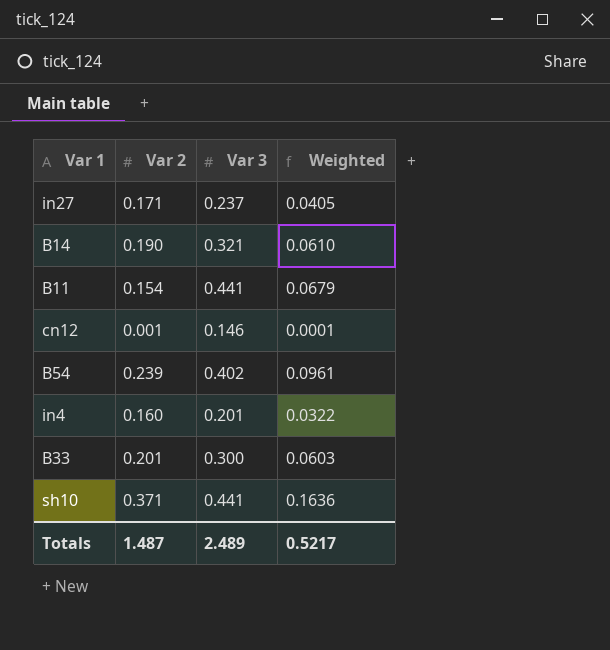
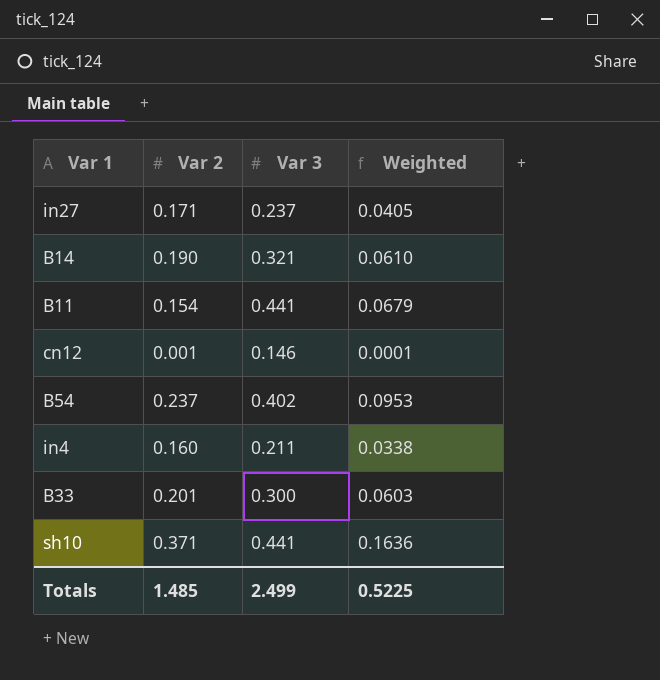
B54 | Var 2: 0.239 -> 0.237
B54 | Weighted: 0.0961 -> 0.0953
in4 | Var 3: 0.201 -> 0.211
in4 | Weighted: 0.0322 -> 0.0338
Totals | Var 2: 1.487 -> 1.485
Totals | Var 3: 2.489 -> 2.499
Totals | Weighted: 0.5217 -> 0.5225

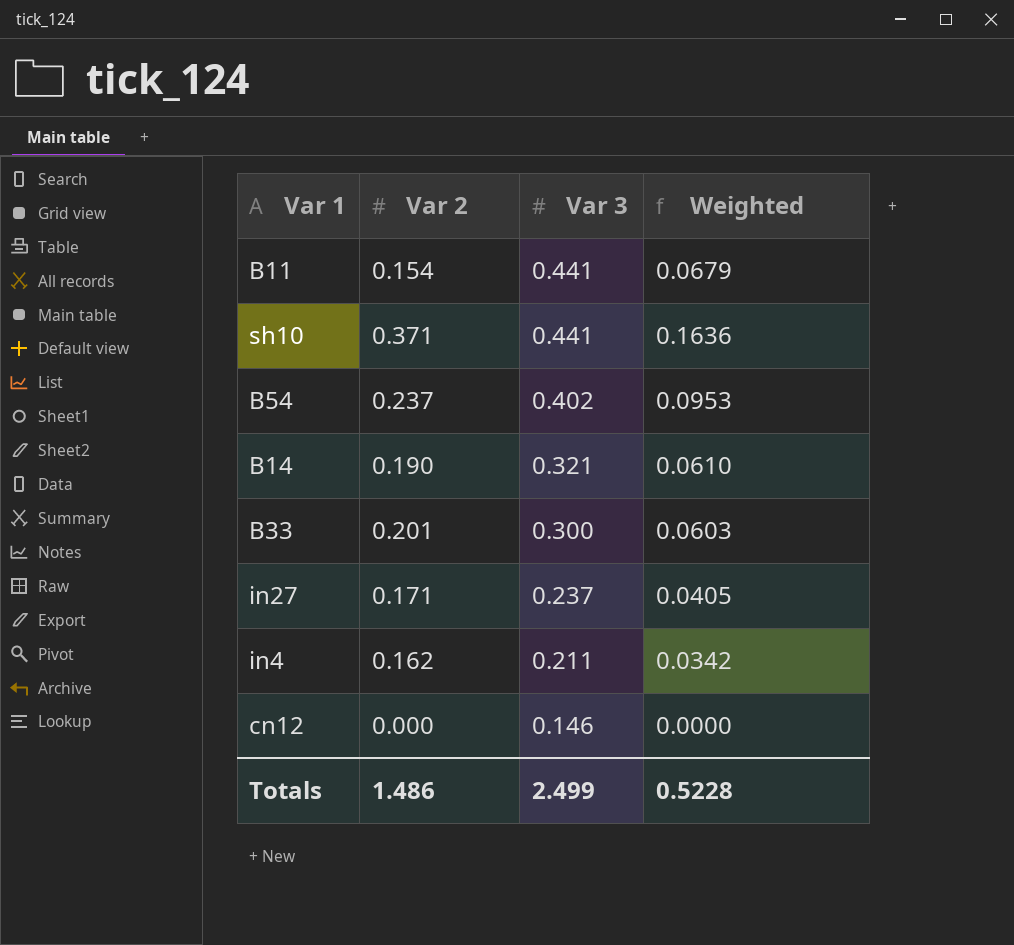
row order: none -> Var 3 descending
in4 | Var 2: 0.160 -> 0.162
in4 | Weighted: 0.0338 -> 0.0342
cn12 | Var 2: 0.001 -> 0.000
cn12 | Weighted: 0.0001 -> 0.0000
Totals | Var 2: 1.485 -> 1.486
Totals | Weighted: 0.5225 -> 0.5228

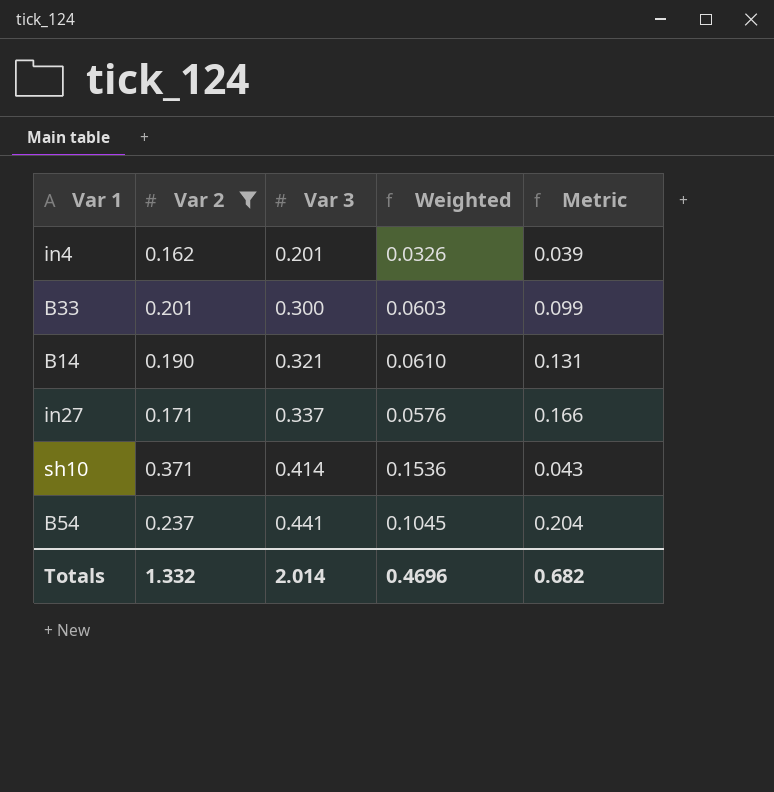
filter: none -> Var 2 >= 0.162
row order: Var 3 descending -> Var 3 ascending
column Metric | formula: none -> [Var 3] - [Var 2]
in4 | Var 3: 0.211 -> 0.201
in4 | Weighted: 0.0342 -> 0.0326
in27 | Var 3: 0.237 -> 0.337
in27 | Weighted: 0.0405 -> 0.0576
sh10 | Var 3: 0.441 -> 0.414
sh10 | Weighted: 0.1636 -> 0.1536
B54 | Var 3: 0.402 -> 0.441
B54 | Weighted: 0.0953 -> 0.1045
Totals | Var 2: 1.486 -> 1.332
Totals | Var 3: 2.499 -> 2.014
Totals | Weighted: 0.5228 -> 0.4696

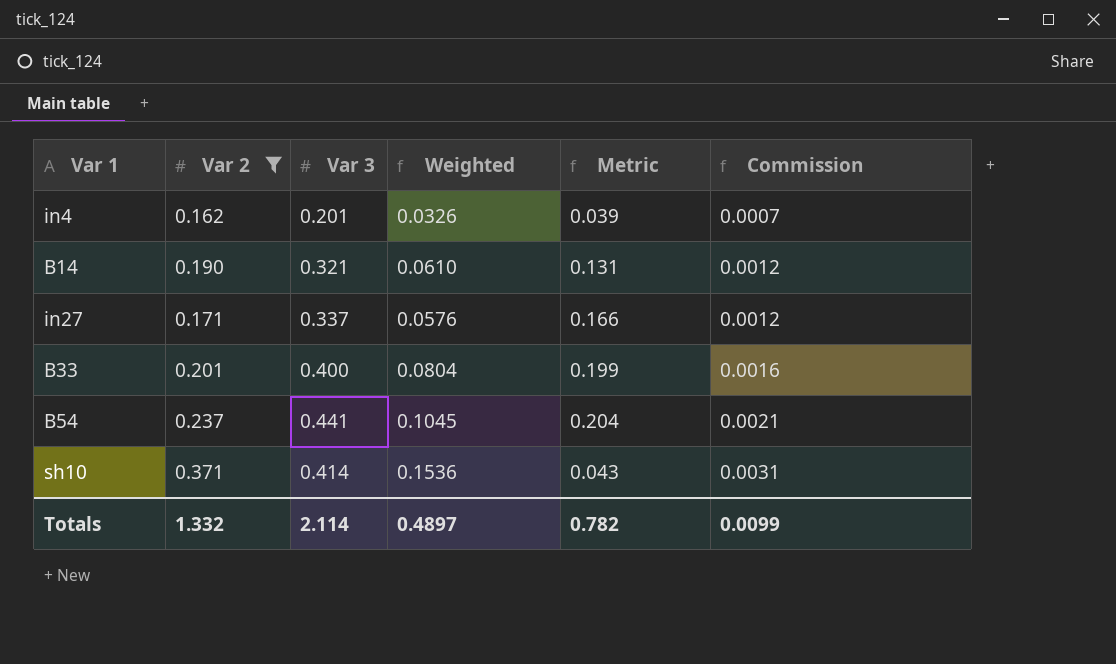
row order: Var 3 ascending -> Commission ascending
column Commission | formula: none -> [Weighted] * 0.02
B33 | Var 3: 0.300 -> 0.400
B33 | Weighted: 0.0603 -> 0.0804
B33 | Metric: 0.099 -> 0.199
Totals | Var 3: 2.014 -> 2.114
Totals | Weighted: 0.4696 -> 0.4897
Totals | Metric: 0.682 -> 0.782

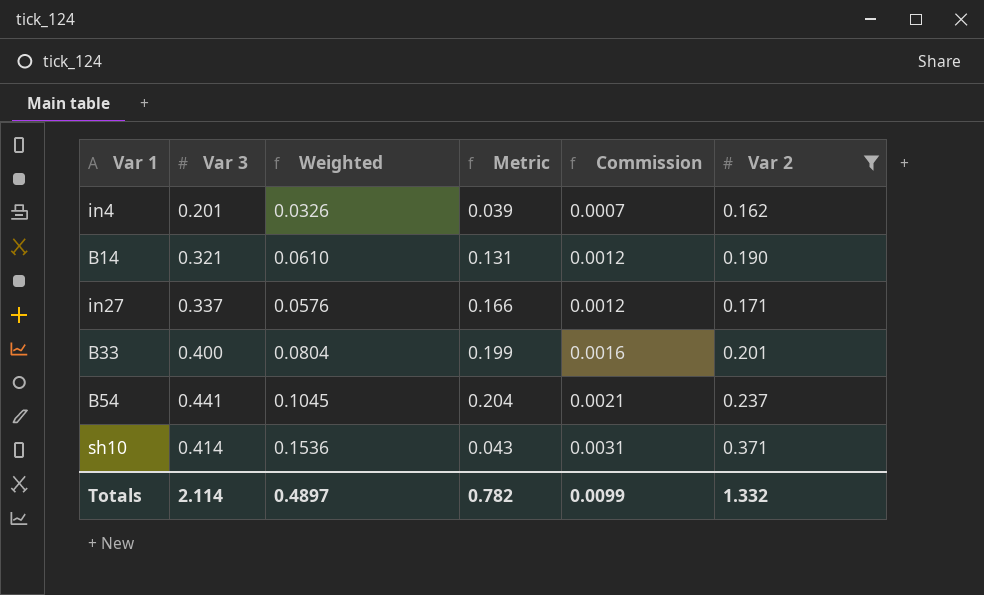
column Var 2 | position: 2 -> 6

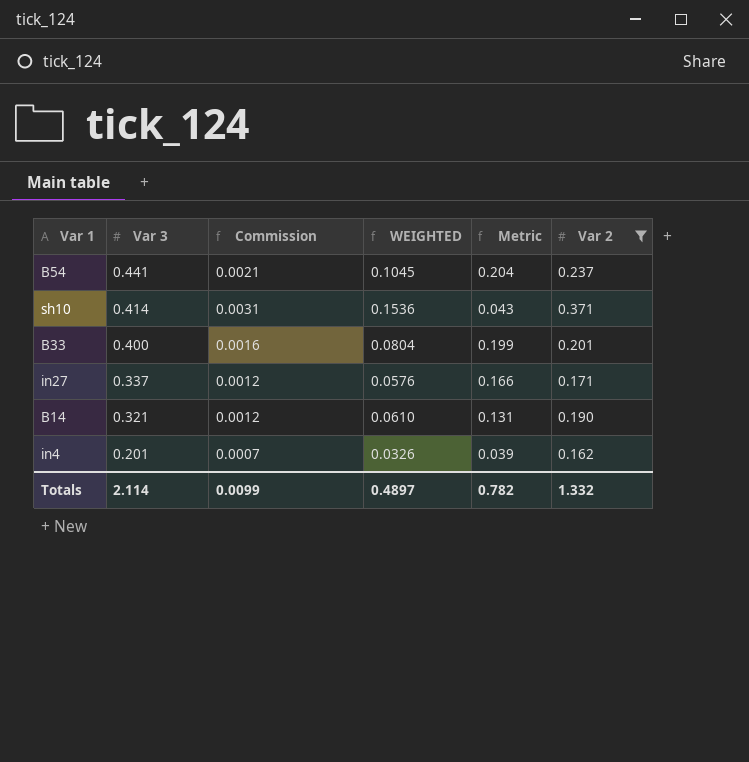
row order: Commission ascending -> Var 3 descending
column Commission | position: 5 -> 3
column name: Weighted -> WEIGHTED

